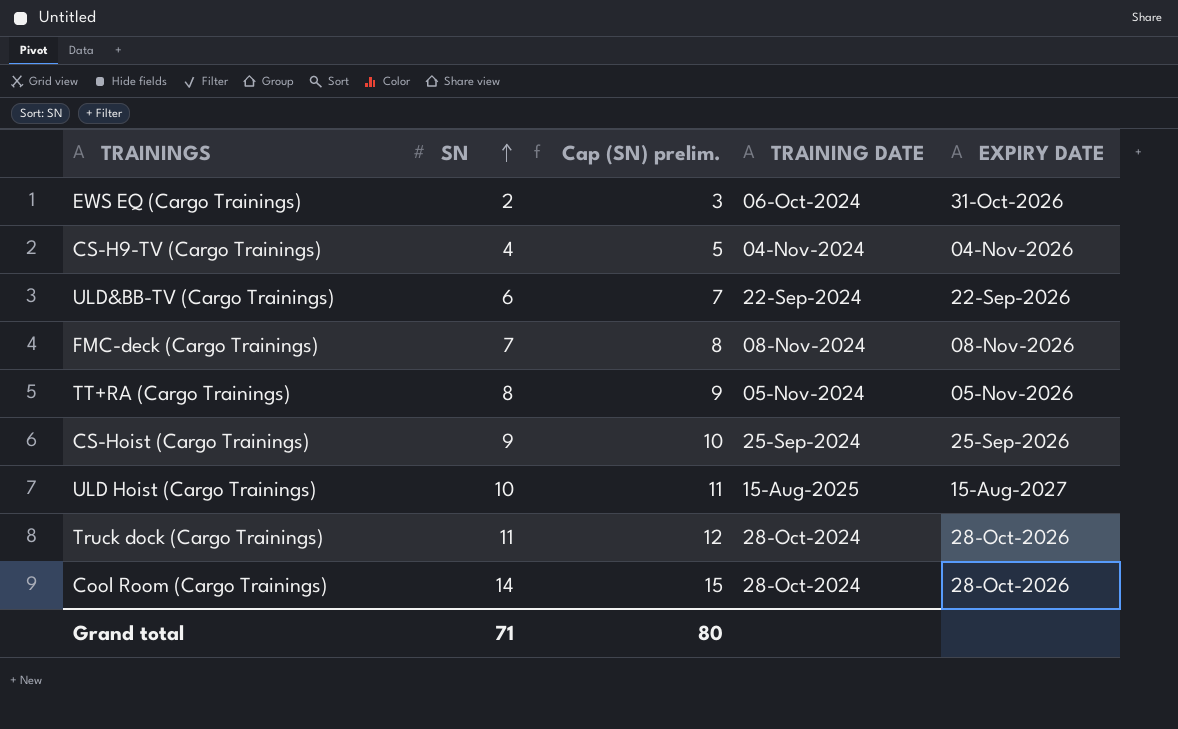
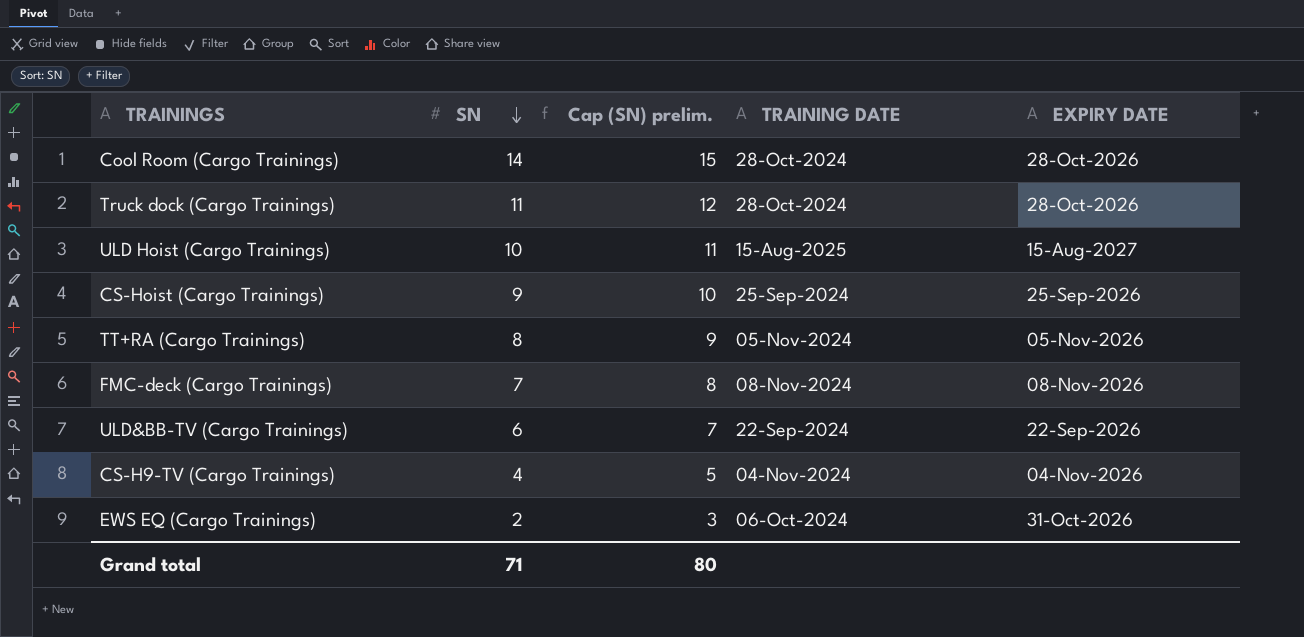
row order: SN ascending -> SN descending

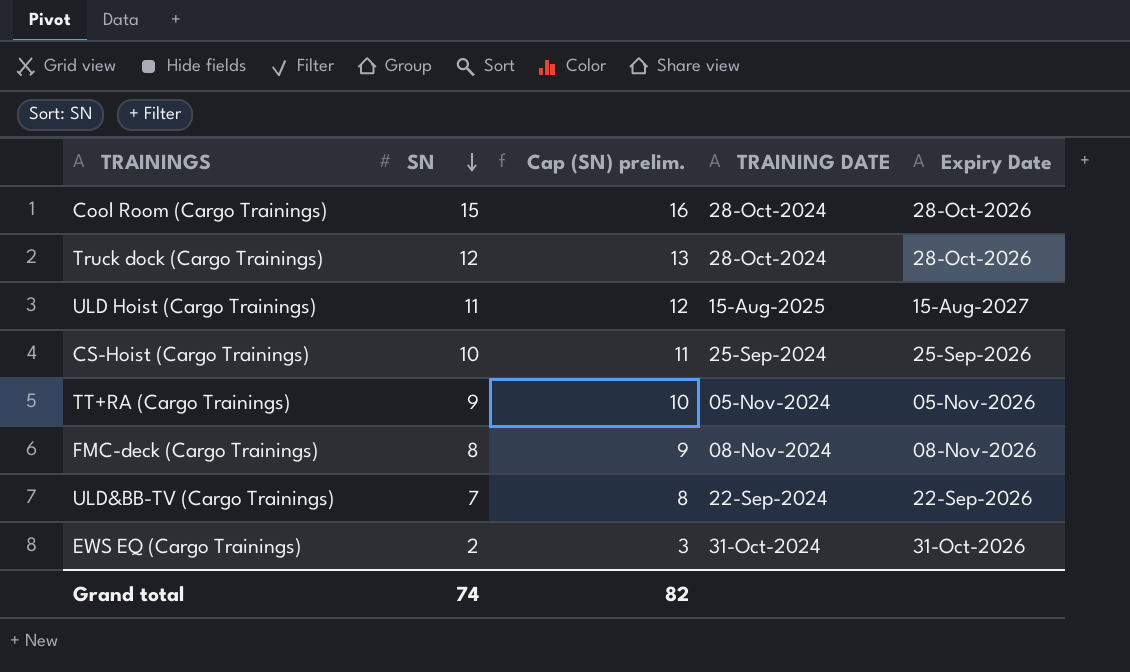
column name: EXPIRY DATE -> Expiry Date
row CS-H9-TV (Cargo Trainings): 4 | 5 | 04-Nov-2024 | 04-Nov-2026 -> none
Cool Room (Cargo Trainings) | SN: 14 -> 15
Cool Room (Cargo Trainings) | Cap (SN) prelim.: 15 -> 16
Truck dock (Cargo Trainings) | SN: 11 -> 12
Truck dock (Cargo Trainings) | Cap (SN) prelim.: 12 -> 13
ULD Hoist (Cargo Trainings) | SN: 10 -> 11
ULD Hoist (Cargo Trainings) | Cap (SN) prelim.: 11 -> 12
CS-Hoist (Cargo Trainings) | SN: 9 -> 10
CS-Hoist (Cargo Trainings) | Cap (SN) prelim.: 10 -> 11
TT+RA (Cargo Trainings) | SN: 8 -> 9
TT+RA (Cargo Trainings) | Cap (SN) prelim.: 9 -> 10
FMC-deck (Cargo Trainings) | SN: 7 -> 8
FMC-deck (Cargo Trainings) | Cap (SN) prelim.: 8 -> 9
ULD&BB-TV (Cargo Trainings) | SN: 6 -> 7
ULD&BB-TV (Cargo Trainings) | Cap (SN) prelim.: 7 -> 8
EWS EQ (Cargo Trainings) | TRAINING DATE: 06-Oct-2024 -> 31-Oct-2024
Grand total | SN: 71 -> 74
Grand total | Cap (SN) prelim.: 80 -> 82

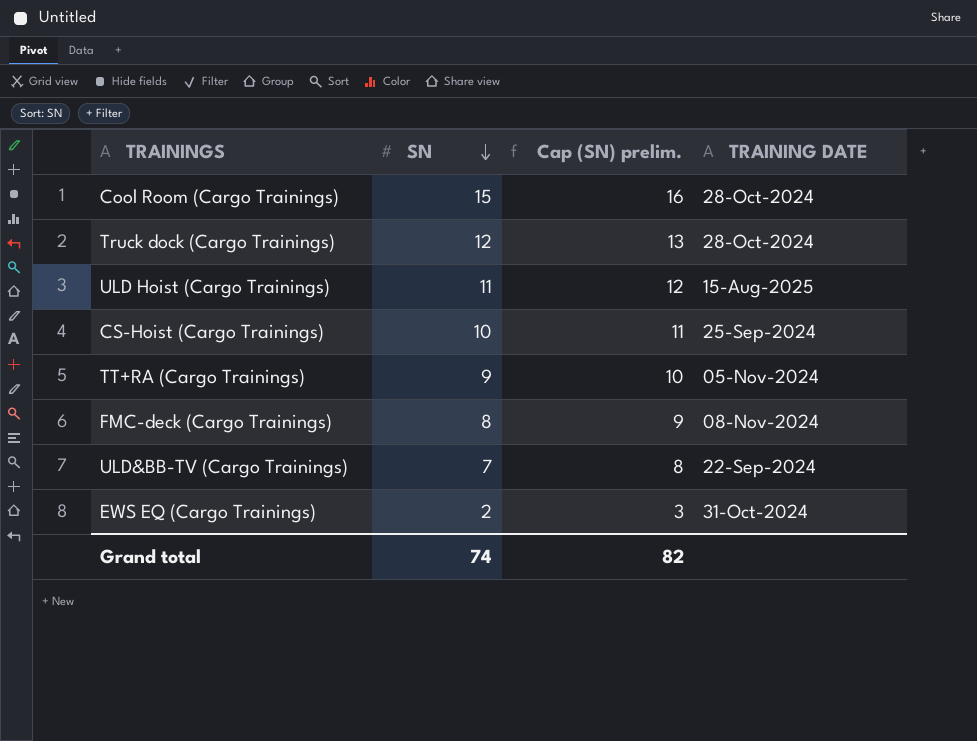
column Expiry Date | position: 5 -> none

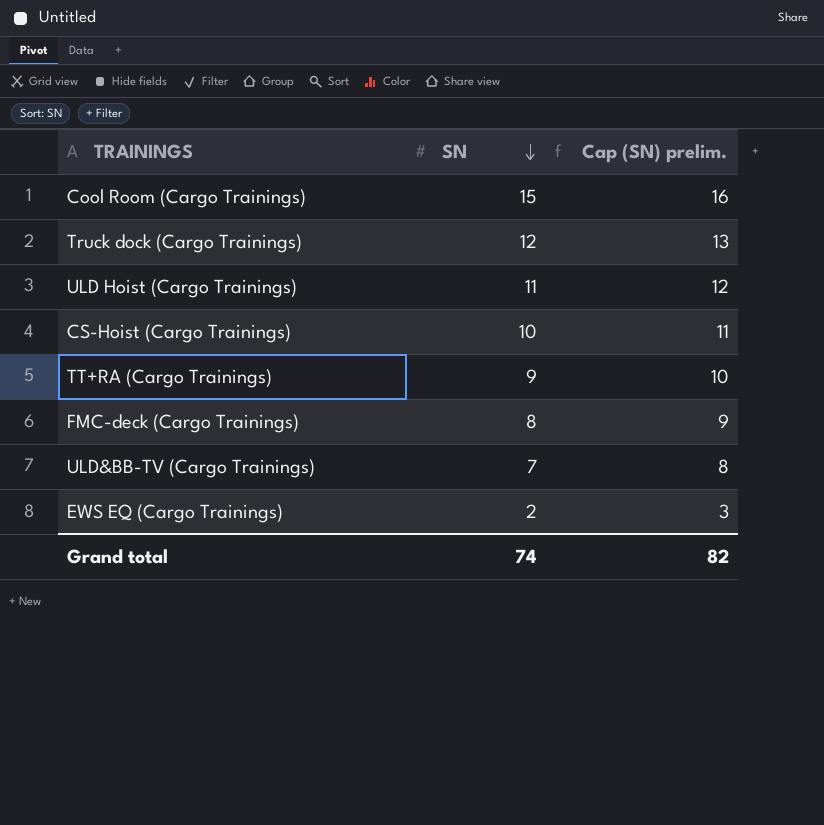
column TRAINING DATE | position: 4 -> none

